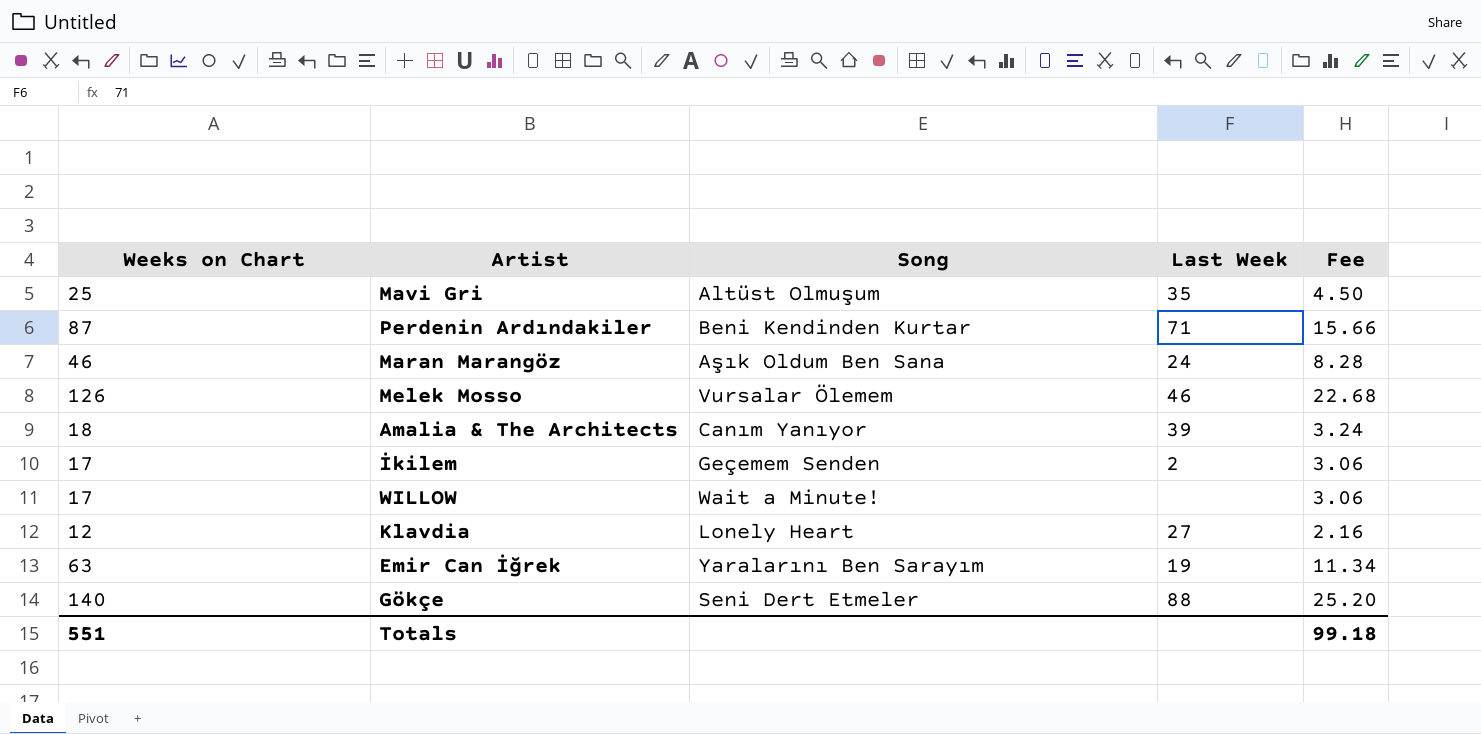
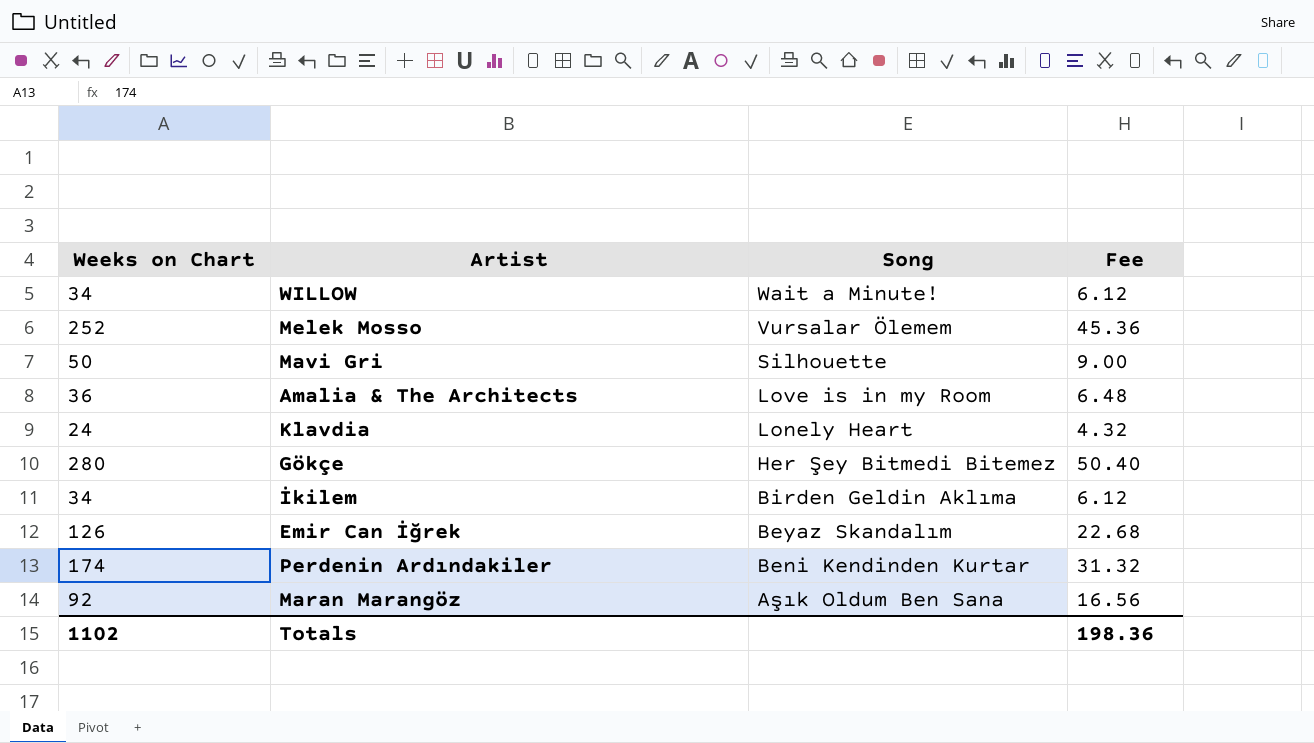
row order: none -> Song descending
column Last Week | position: 4 -> none
WILLOW | Weeks on Chart: 17 -> 34
WILLOW | Fee: 3.06 -> 6.12
Melek Mosso | Weeks on Chart: 126 -> 252
Melek Mosso | Fee: 22.68 -> 45.36
Mavi Gri | Weeks on Chart: 25 -> 50
Mavi Gri | Song: Altüst Olmuşum -> Silhouette
Mavi Gri | Fee: 4.50 -> 9.00
Amalia & The Architects | Weeks on Chart: 18 -> 36
Amalia & The Architects | Song: Canım Yanıyor -> Love is in my Room
Amalia & The Architects | Fee: 3.24 -> 6.48
Klavdia | Weeks on Chart: 12 -> 24
Klavdia | Fee: 2.16 -> 4.32
Gökçe | Weeks on Chart: 140 -> 280
Gökçe | Song: Seni Dert Etmeler -> Her Şey Bitmedi Bitemez
Gökçe | Fee: 25.20 -> 50.40
İkilem | Weeks on Chart: 17 -> 34
İkilem | Song: Geçemem Senden -> Birden Geldin Aklıma
İkilem | Fee: 3.06 -> 6.12
Emir Can İğrek | Weeks on Chart: 63 -> 126
Emir Can İğrek | Song: Yaralarını Ben Sarayım -> Beyaz Skandalım
Emir Can İğrek | Fee: 11.34 -> 22.68
Perdenin Ardındakiler | Weeks on Chart: 87 -> 174
Perdenin Ardındakiler | Fee: 15.66 -> 31.32
Maran Marangöz | Weeks on Chart: 46 -> 92
Maran Marangöz | Fee: 8.28 -> 16.56
Totals | Weeks on Chart: 551 -> 1102
Totals | Fee: 99.18 -> 198.36

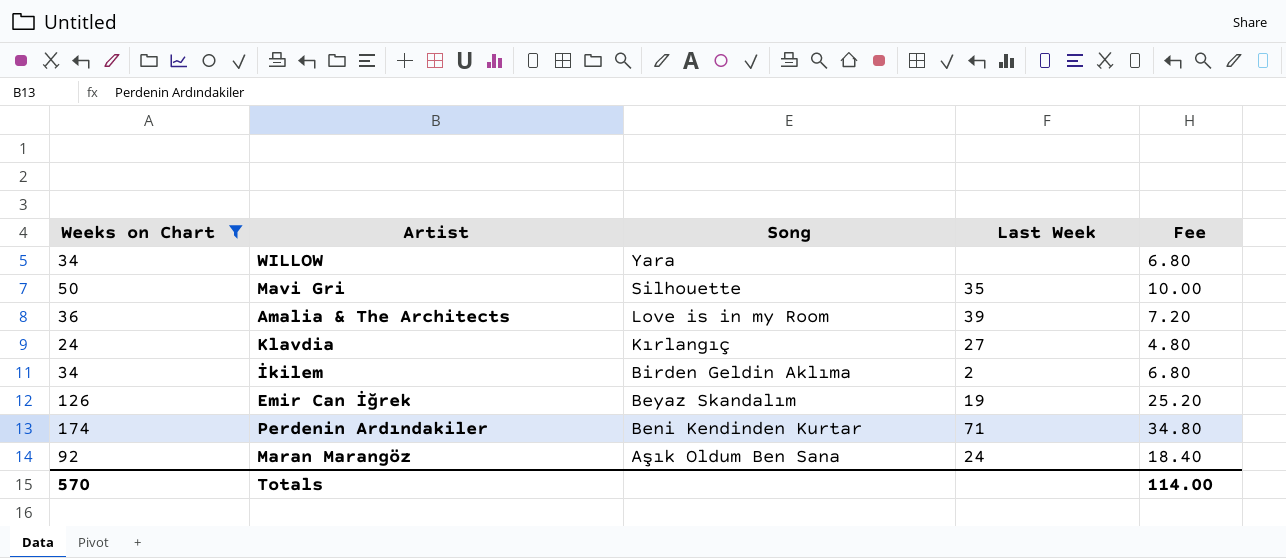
filter: none -> Weeks on Chart <= 174
column Last Week | position: none -> 4
column Fee | formula: [Weeks on Chart] * 0.18 -> [Weeks on Chart] * 0.2
WILLOW | Song: Wait a Minute! -> Yara
Klavdia | Song: Lonely Heart -> Kırlangıç
Totals | Weeks on Chart: 1102 -> 570
Totals | Fee: 198.36 -> 114.00

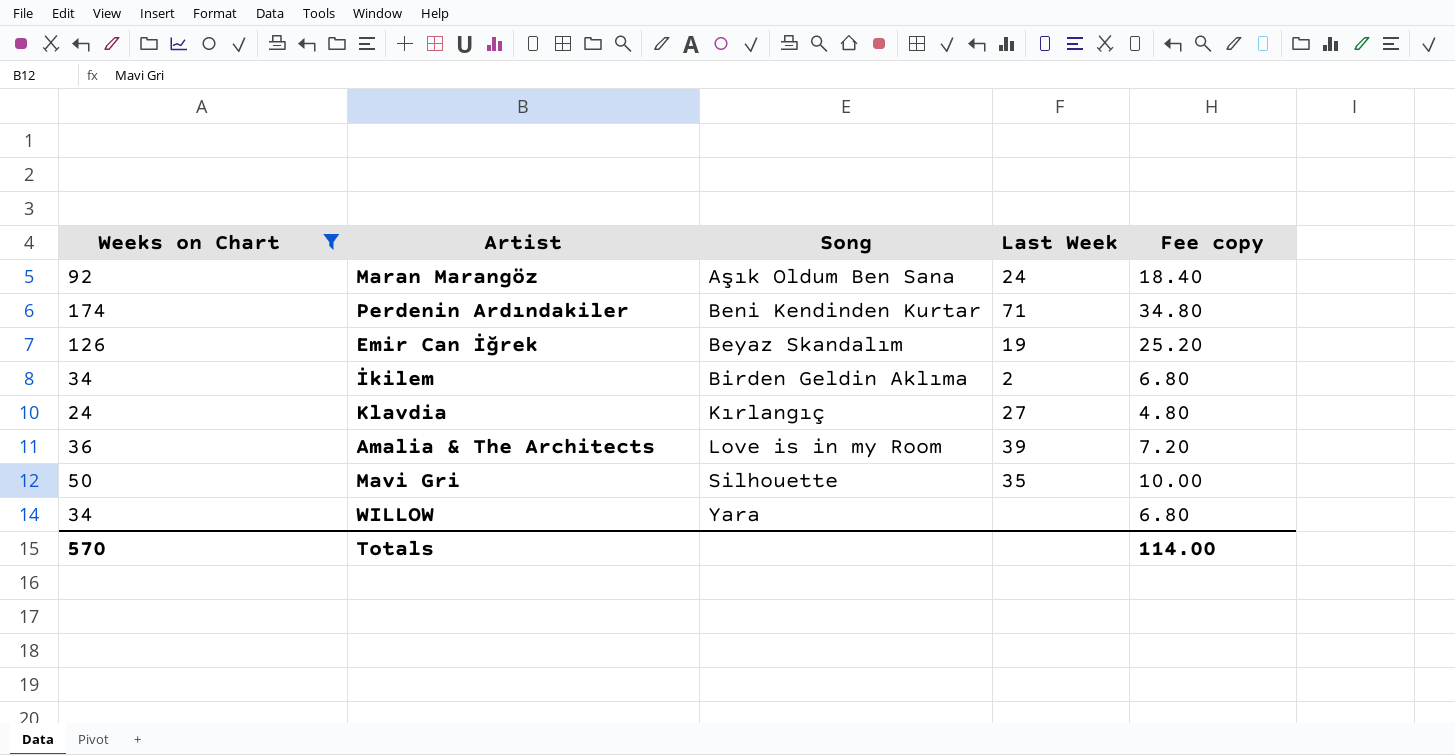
row order: Song descending -> Song ascending
column name: Fee -> Fee copy

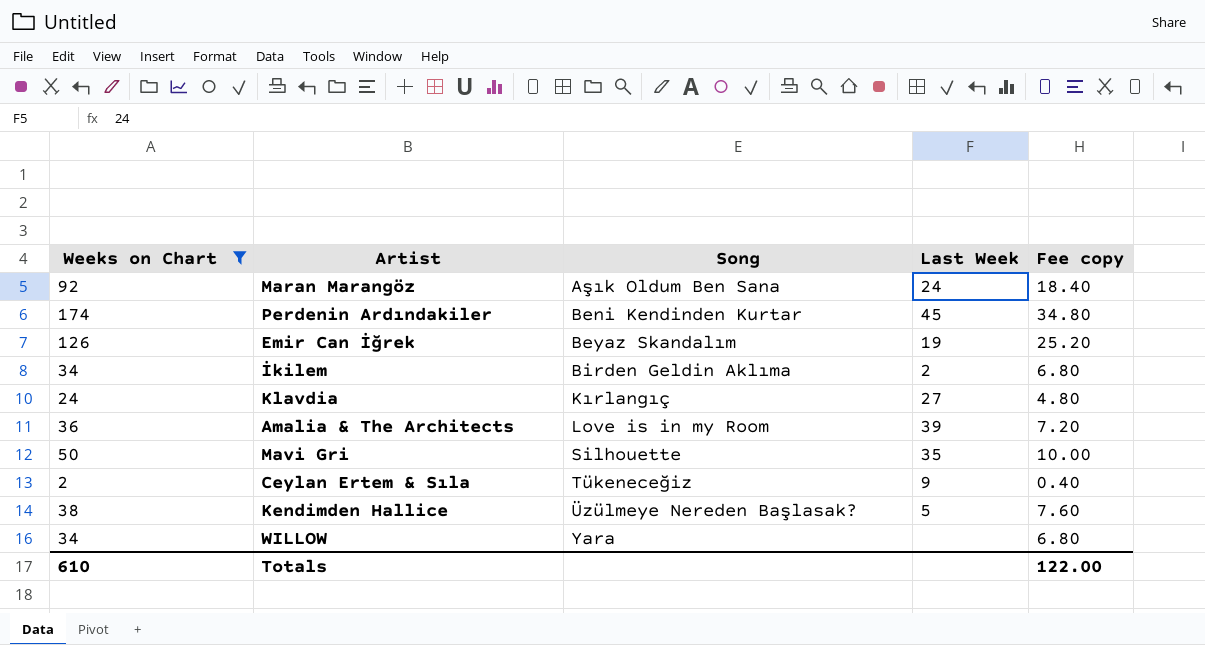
Perdenin Ardındakiler | Last Week: 71 -> 45
row Ceylan Ertem & Sıla: none -> 2 | Tükeneceğiz | 9 | 0.40
row Kendimden Hallice: none -> 38 | Üzülmeye Nereden Başlasak? | 5 | 7.60
Totals | Weeks on Chart: 570 -> 610
Totals | Fee copy: 114.00 -> 122.00

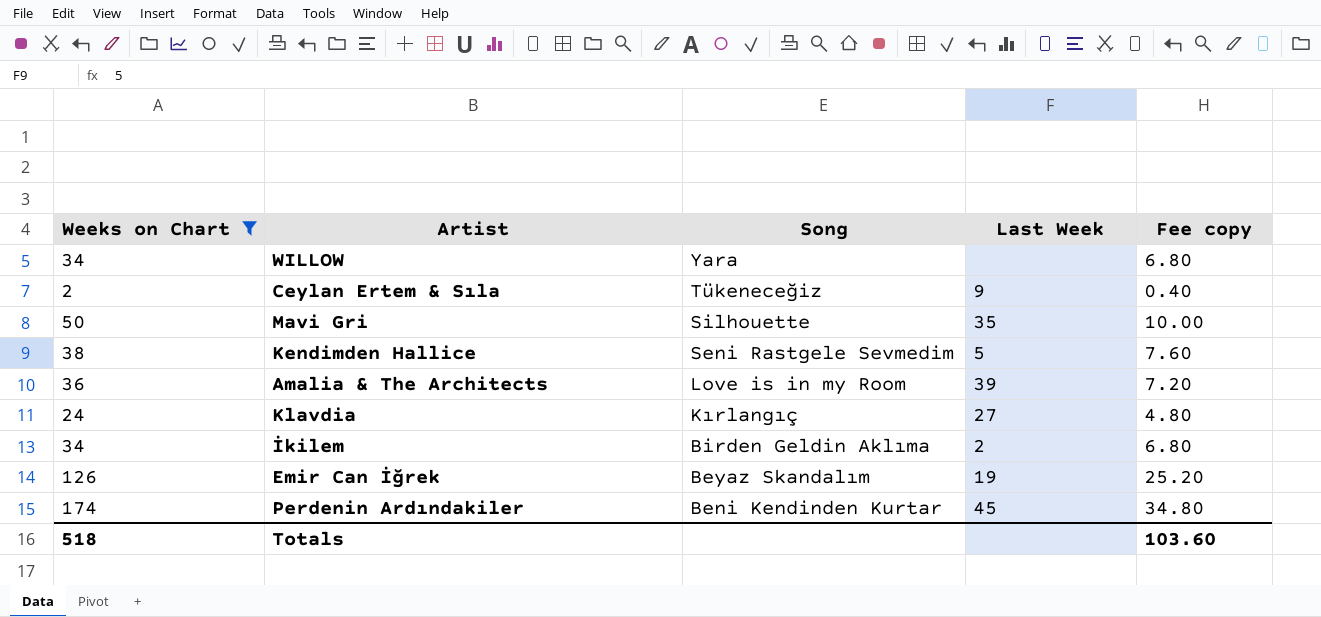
row order: Song ascending -> Song descending
row Maran Marangöz: 92 | Aşık Oldum Ben Sana | 24 | 18.40 -> none
Kendimden Hallice | Song: Üzülmeye Nereden Başlasak? -> Seni Rastgele Sevmedim
Totals | Weeks on Chart: 610 -> 518
Totals | Fee copy: 122.00 -> 103.60

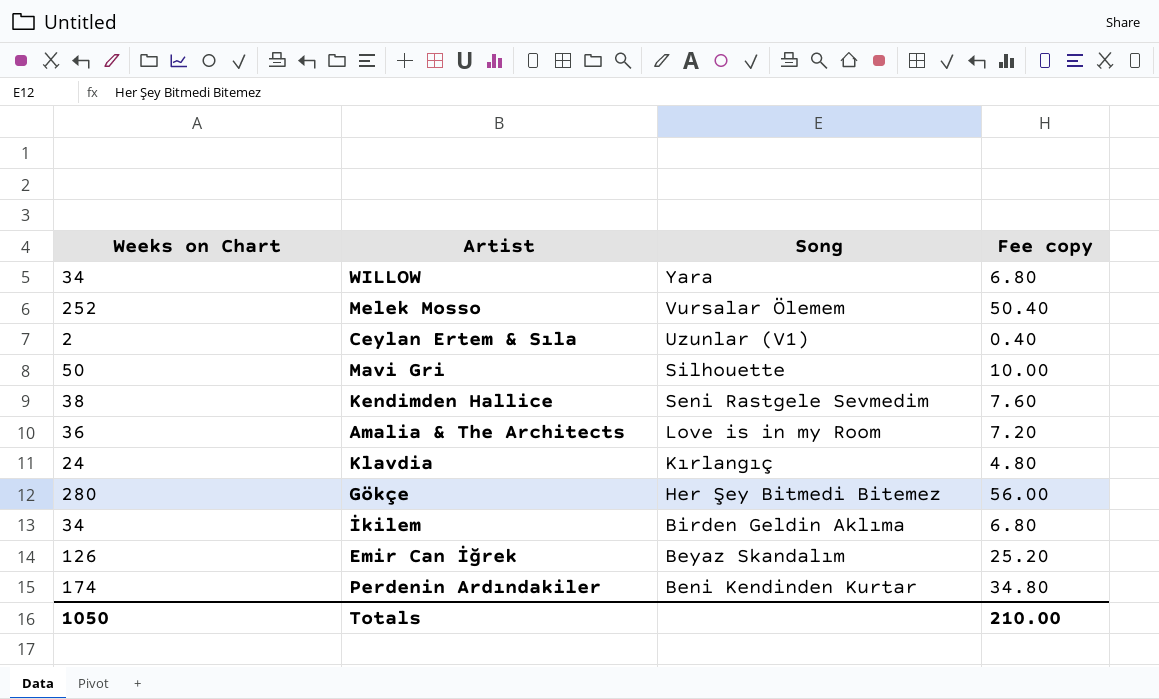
filter: Weeks on Chart <= 174 -> none
column Last Week | position: 4 -> none
Ceylan Ertem & Sıla | Song: Tükeneceğiz -> Uzunlar (V1)
Totals | Weeks on Chart: 518 -> 1050
Totals | Fee copy: 103.60 -> 210.00

